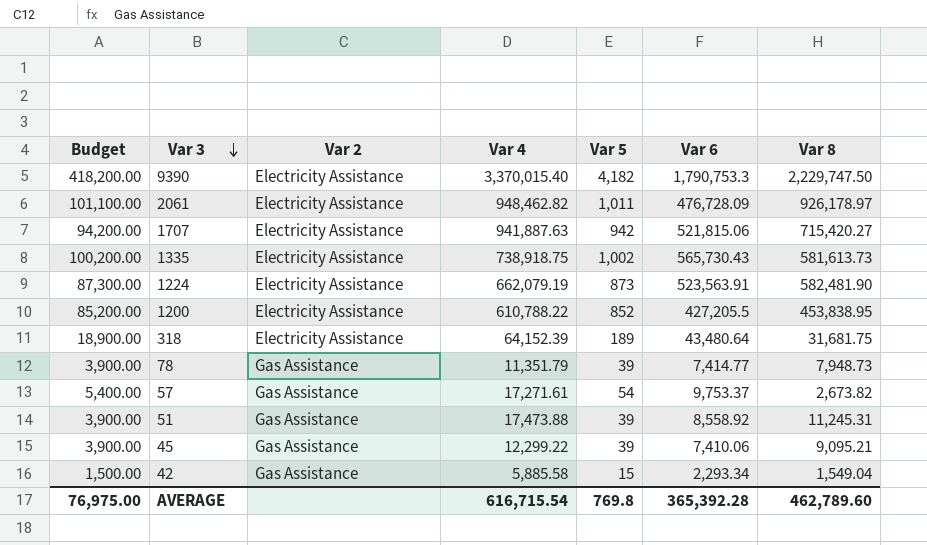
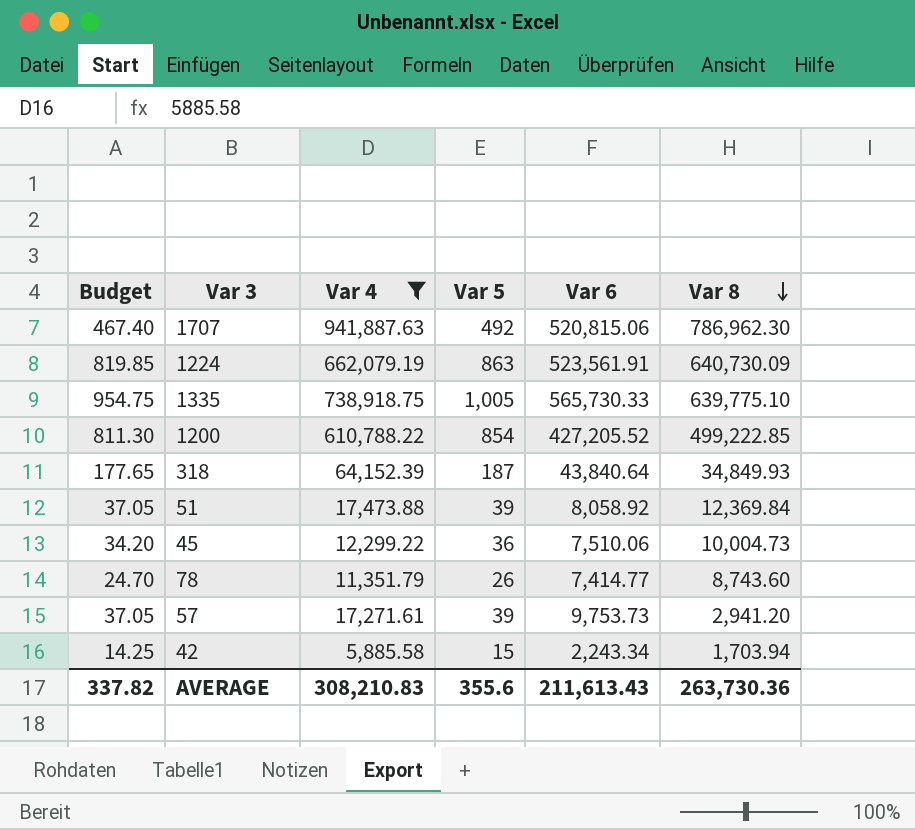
filter: none -> Var 4 <= 941,887.63
row order: Var 3 descending -> Var 8 descending
column Var 2 | position: 3 -> none
column Budget | formula: [Var 5] * 100 -> [Var 5] * 0.95
1707 | Var 5: 942 -> 492
1707 | Var 6: 521,815.06 -> 520,815.06
1707 | Var 8: 715,420.27 -> 786,962.30
1224 | Var 5: 873 -> 863
1224 | Var 6: 523,563.91 -> 523,561.91
1224 | Var 8: 582,481.90 -> 640,730.09
1335 | Var 5: 1,002 -> 1,005
1335 | Var 6: 565,730.43 -> 565,730.33
1335 | Var 8: 581,613.73 -> 639,775.10
1200 | Var 5: 852 -> 854
1200 | Var 6: 427,205.5 -> 427,205.52
1200 | Var 8: 453,838.95 -> 499,222.85
318 | Var 5: 189 -> 187
318 | Var 6: 43,480.64 -> 43,840.64
318 | Var 8: 31,681.75 -> 34,849.93
51 | Var 6: 8,558.92 -> 8,058.92
51 | Var 8: 11,245.31 -> 12,369.84
45 | Var 5: 39 -> 36
45 | Var 6: 7,410.06 -> 7,510.06
45 | Var 8: 9,095.21 -> 10,004.73
78 | Var 5: 39 -> 26
78 | Var 8: 7,948.73 -> 8,743.60
57 | Var 5: 54 -> 39
57 | Var 6: 9,753.37 -> 9,753.73
57 | Var 8: 2,673.82 -> 2,941.20
42 | Var 6: 2,293.34 -> 2,243.34
42 | Var 8: 1,549.04 -> 1,703.94
AVERAGE | Budget: 76,975.00 -> 337.82
AVERAGE | Var 4: 616,715.54 -> 308,210.83
AVERAGE | Var 5: 769.8 -> 355.6
AVERAGE | Var 6: 365,392.28 -> 211,613.43
AVERAGE | Var 8: 462,789.60 -> 263,730.36

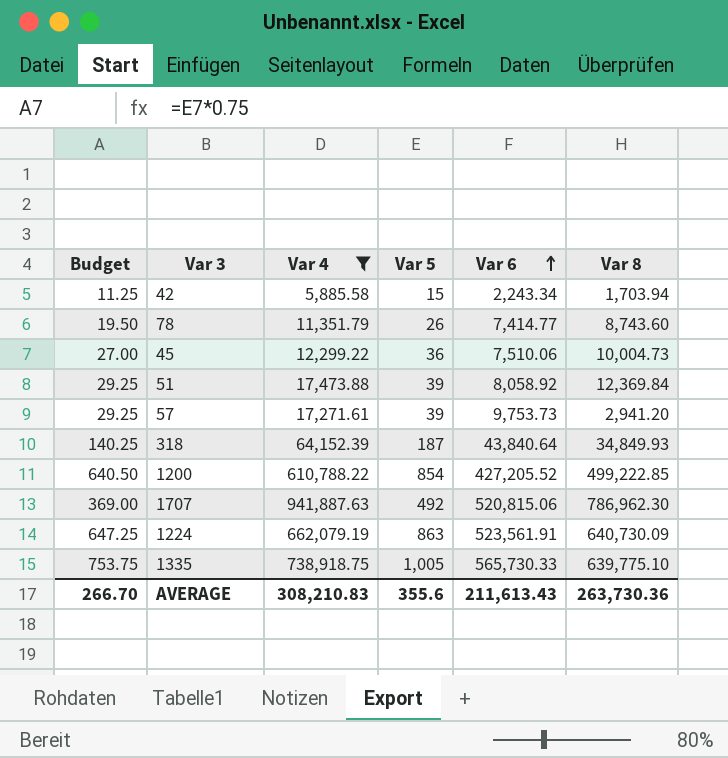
row order: Var 8 descending -> Var 6 ascending
column Budget | formula: [Var 5] * 0.95 -> [Var 5] * 0.75
AVERAGE | Budget: 337.82 -> 266.70

